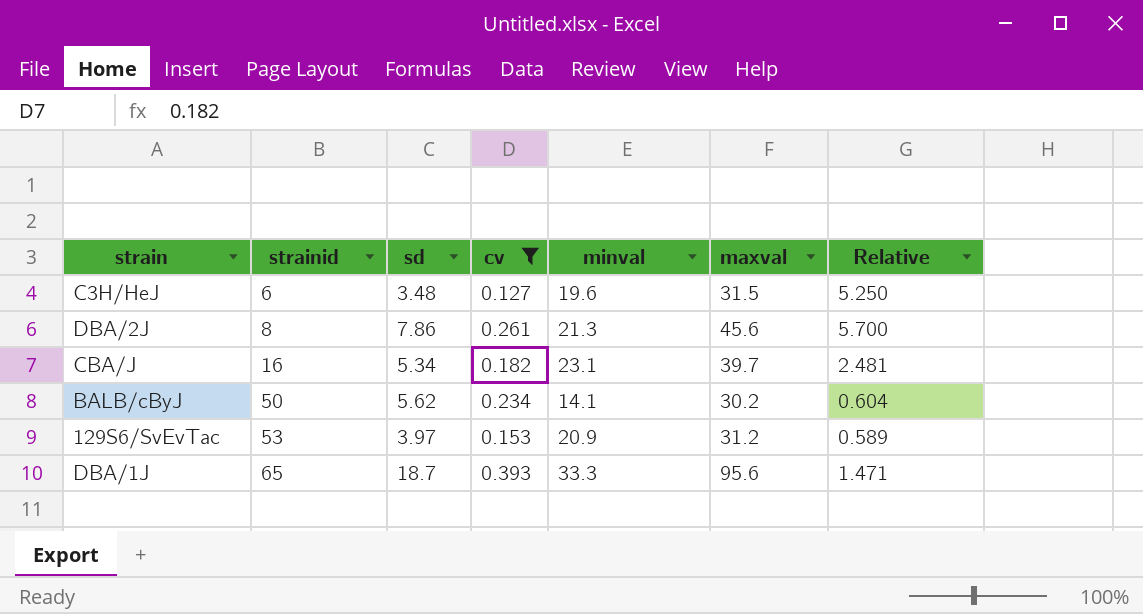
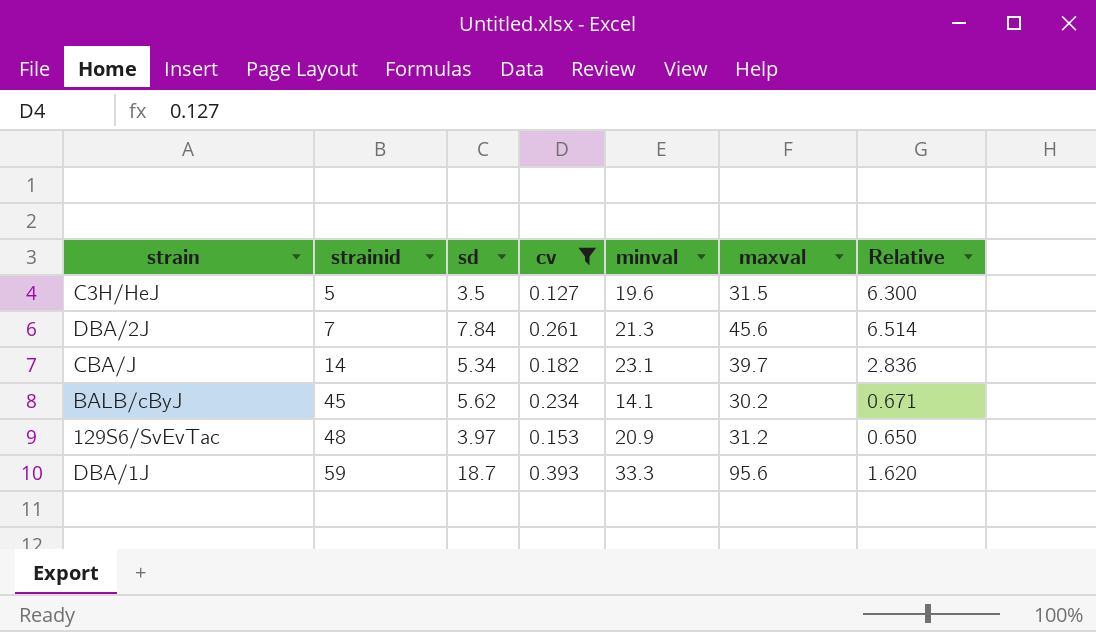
C3H/HeJ | strainid: 6 -> 5
C3H/HeJ | sd: 3.48 -> 3.5
C3H/HeJ | Relative: 5.250 -> 6.300
DBA/2J | strainid: 8 -> 7
DBA/2J | sd: 7.86 -> 7.84
DBA/2J | Relative: 5.700 -> 6.514
CBA/J | strainid: 16 -> 14
CBA/J | Relative: 2.481 -> 2.836
BALB/cByJ | strainid: 50 -> 45
BALB/cByJ | Relative: 0.604 -> 0.671
129S6/SvEvTac | strainid: 53 -> 48
129S6/SvEvTac | Relative: 0.589 -> 0.650
DBA/1J | strainid: 65 -> 59
DBA/1J | Relative: 1.471 -> 1.620

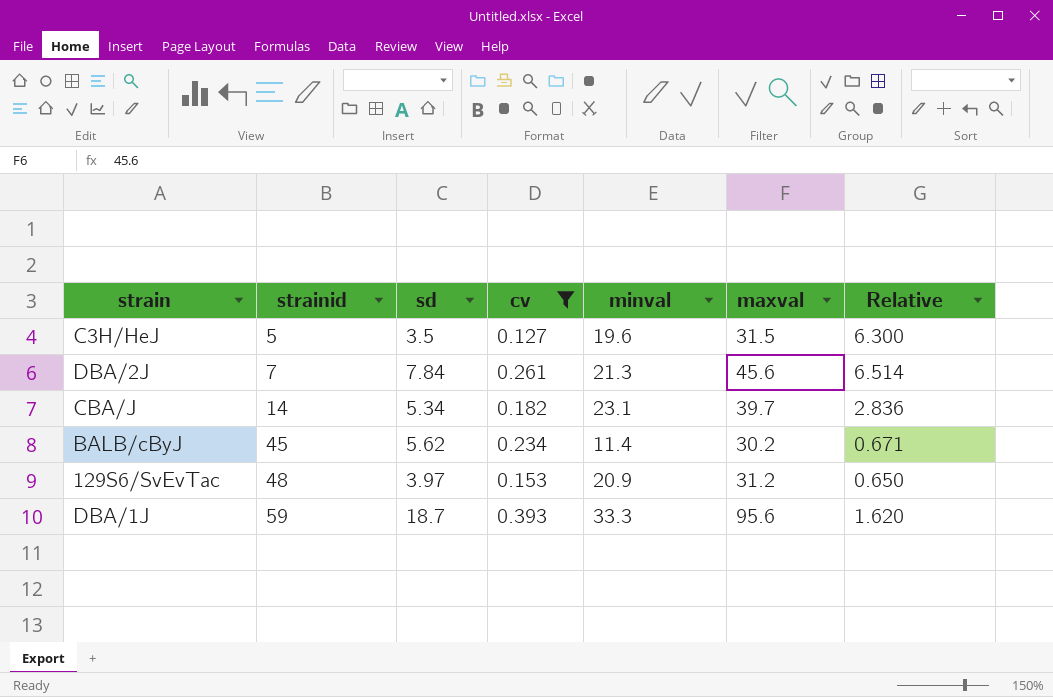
BALB/cByJ | minval: 14.1 -> 11.4

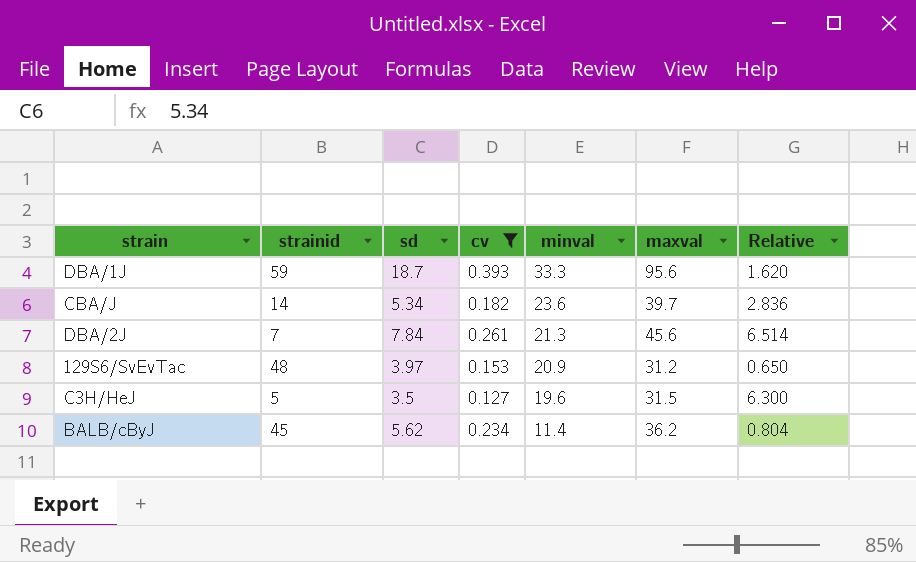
row order: strainid ascending -> minval descending
CBA/J | minval: 23.1 -> 23.6
BALB/cByJ | maxval: 30.2 -> 36.2
BALB/cByJ | Relative: 0.671 -> 0.804

